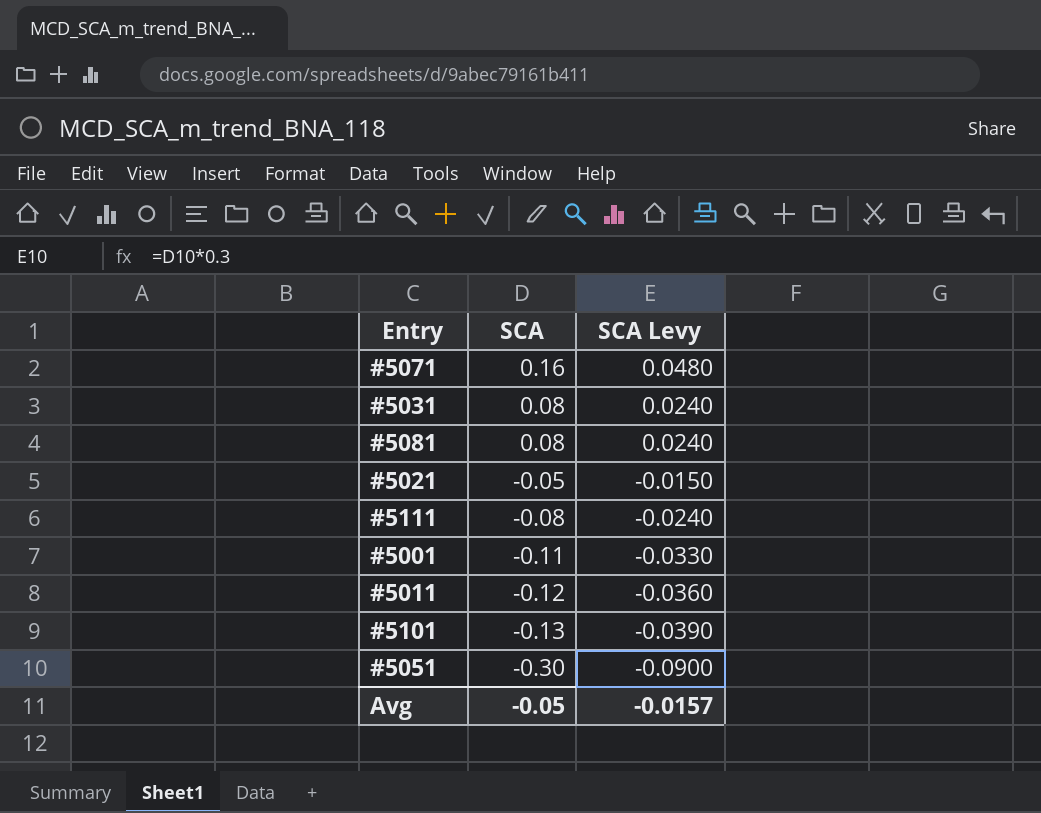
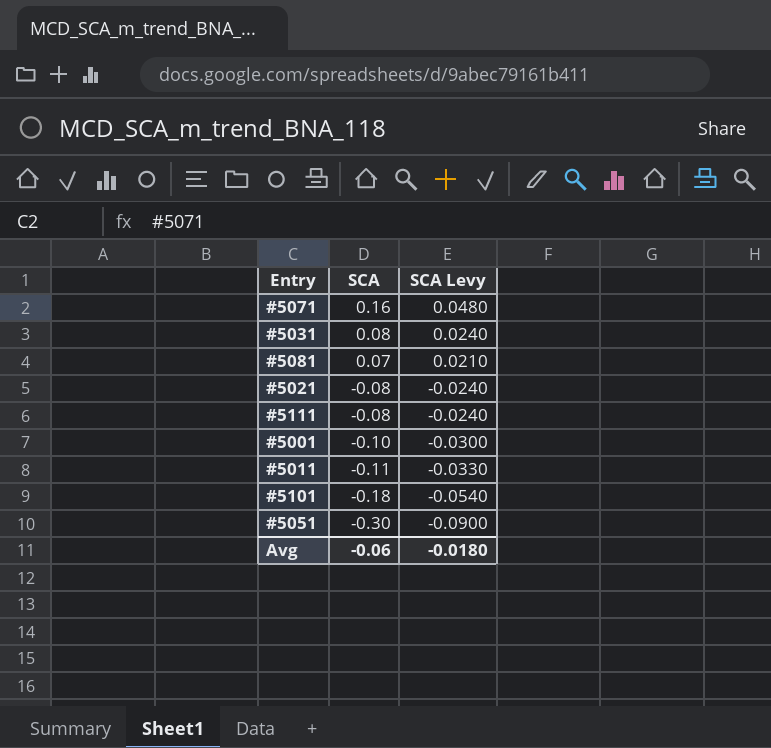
#5081 | SCA: 0.08 -> 0.07
#5081 | SCA Levy: 0.0240 -> 0.0210
#5021 | SCA: -0.05 -> -0.08
#5021 | SCA Levy: -0.0150 -> -0.0240
#5001 | SCA: -0.11 -> -0.10
#5001 | SCA Levy: -0.0330 -> -0.0300
#5011 | SCA: -0.12 -> -0.11
#5011 | SCA Levy: -0.0360 -> -0.0330
#5101 | SCA: -0.13 -> -0.18
#5101 | SCA Levy: -0.0390 -> -0.0540
Avg | SCA: -0.05 -> -0.06
Avg | SCA Levy: -0.0157 -> -0.0180

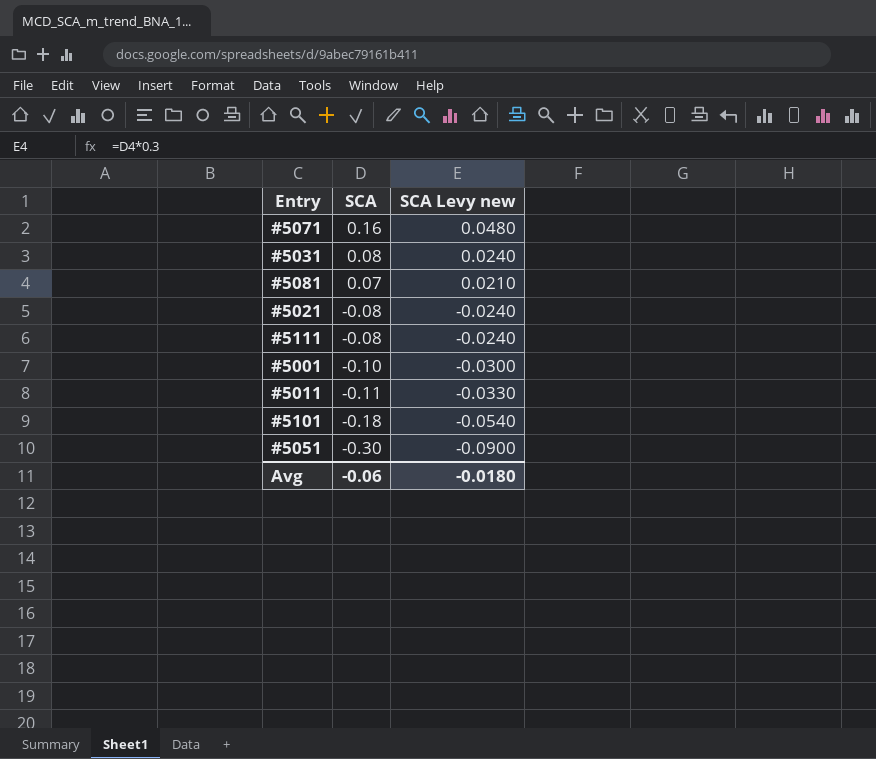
column name: SCA Levy -> SCA Levy new

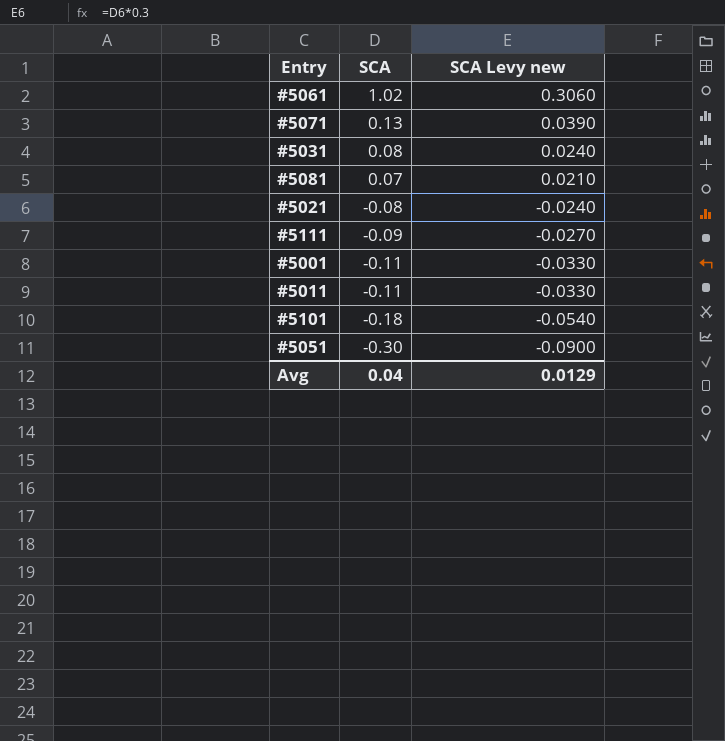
row #5061: none -> 1.02 | 0.3060
#5071 | SCA: 0.16 -> 0.13
#5071 | SCA Levy new: 0.0480 -> 0.0390
#5111 | SCA: -0.08 -> -0.09
#5111 | SCA Levy new: -0.0240 -> -0.0270
#5001 | SCA: -0.10 -> -0.11
#5001 | SCA Levy new: -0.0300 -> -0.0330
Avg | SCA: -0.06 -> 0.04
Avg | SCA Levy new: -0.0180 -> 0.0129

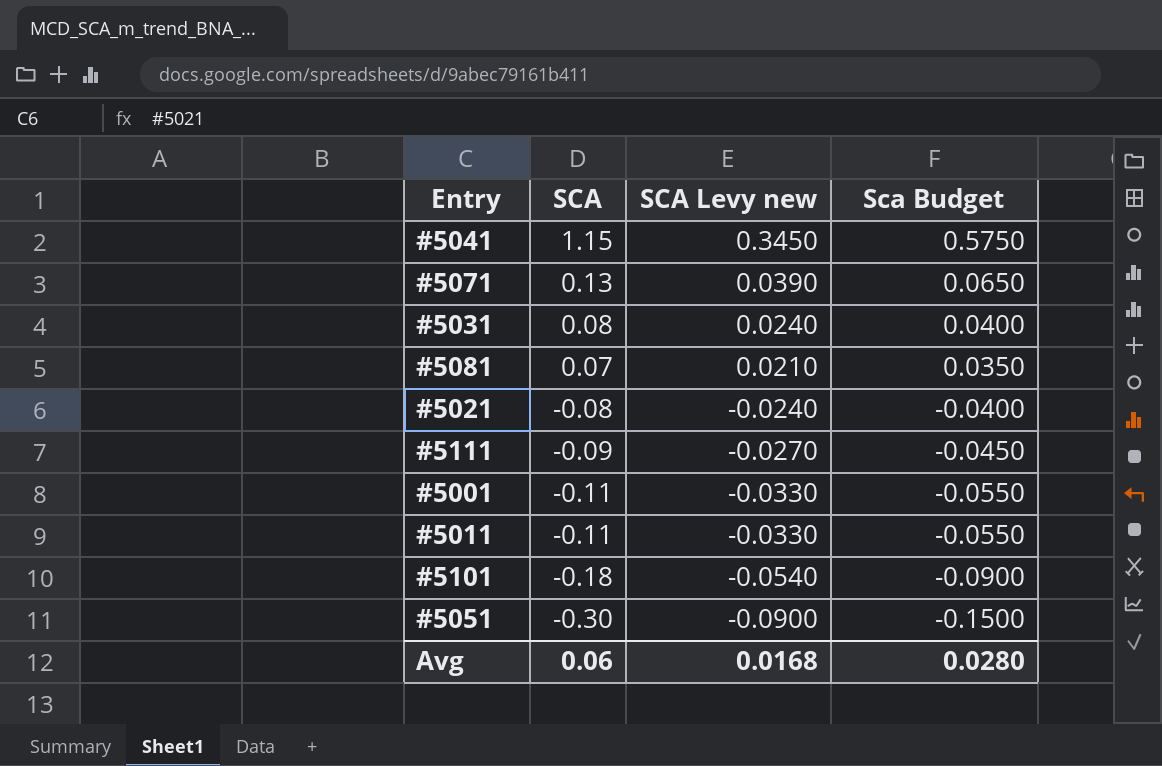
column Sca Budget | formula: none -> [SCA] * 0.5
row #5061: 1.02 | 0.3060 -> none
row #5041: none -> 1.15 | 0.3450 | 0.5750
Avg | SCA: 0.04 -> 0.06
Avg | SCA Levy new: 0.0129 -> 0.0168

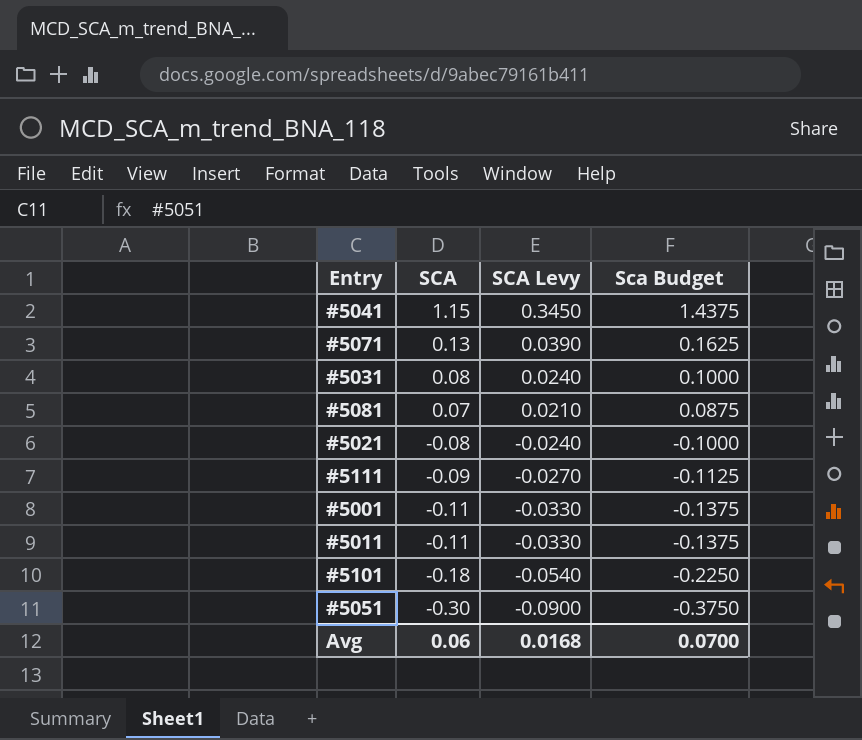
column name: SCA Levy new -> SCA Levy
column Sca Budget | formula: [SCA] * 0.5 -> [SCA] * 1.25
Avg | Sca Budget: 0.0280 -> 0.0700

